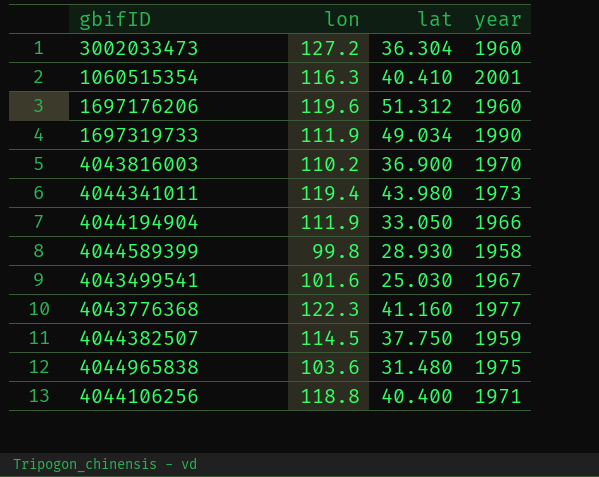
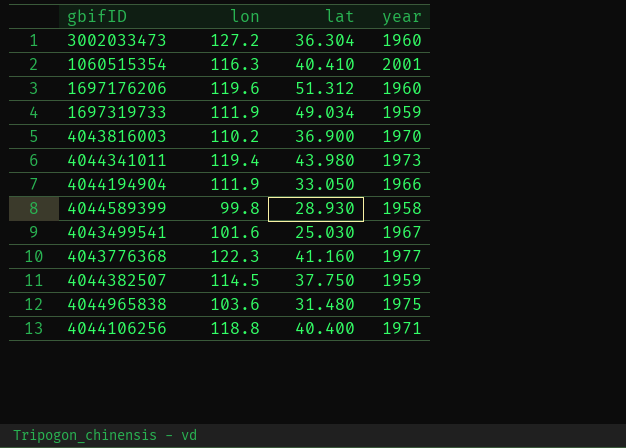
1697319733 | year: 1990 -> 1959

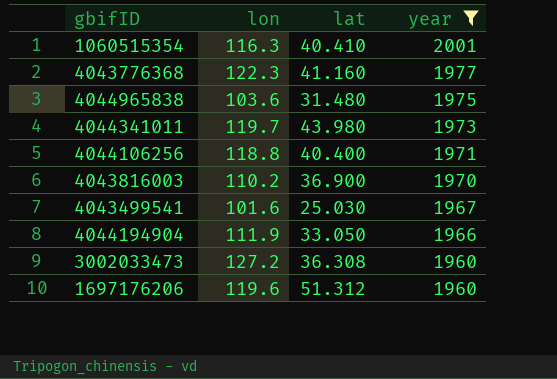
filter: none -> year >= 1960
row order: none -> year descending
4044341011 | lon: 119.4 -> 119.7
3002033473 | lat: 36.304 -> 36.308

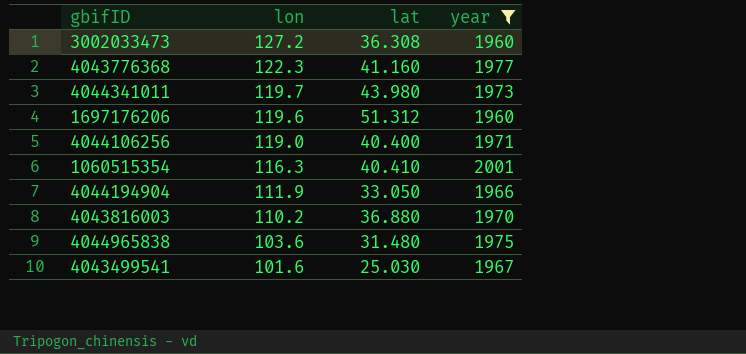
row order: year descending -> lon descending
4044106256 | lon: 118.8 -> 119.0
4043816003 | lat: 36.900 -> 36.880

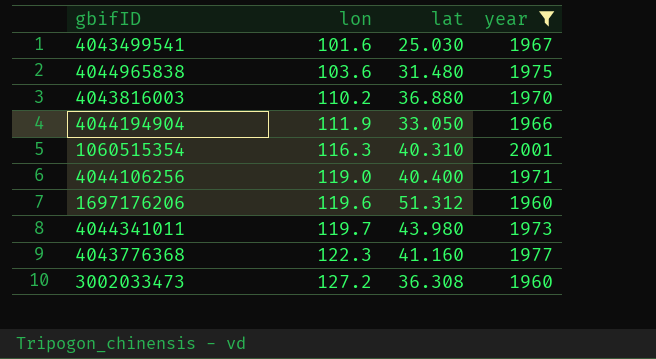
row order: lon descending -> lon ascending
1060515354 | lat: 40.410 -> 40.310

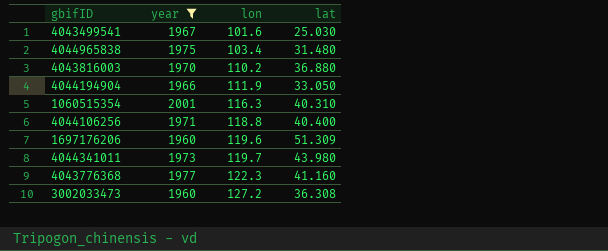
column year | position: 4 -> 2
4044965838 | lon: 103.6 -> 103.4
4044106256 | lon: 119.0 -> 118.8
1697176206 | lat: 51.312 -> 51.309

